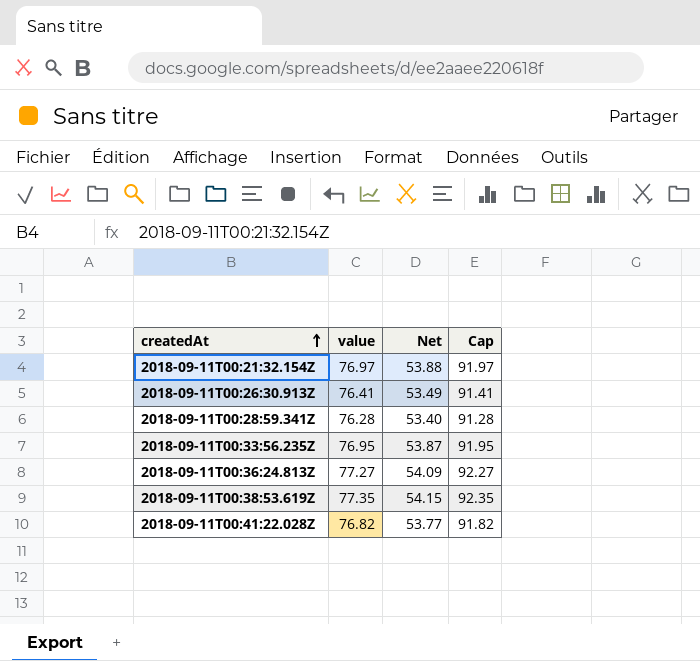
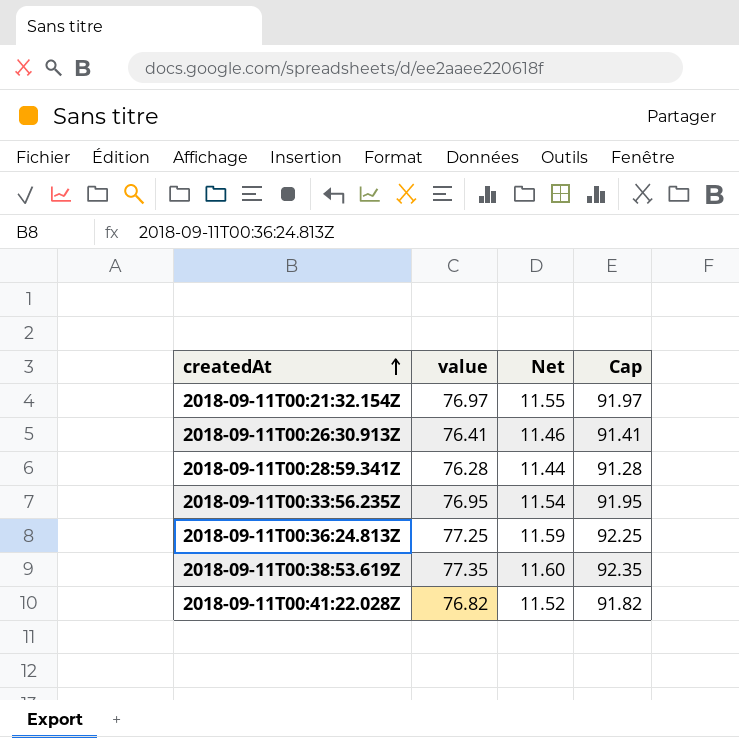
column Net | formula: [value] * 0.7 -> [value] * 0.15
2018-09-11T00:36:24.813Z | value: 77.27 -> 77.25
2018-09-11T00:36:24.813Z | Cap: 92.27 -> 92.25

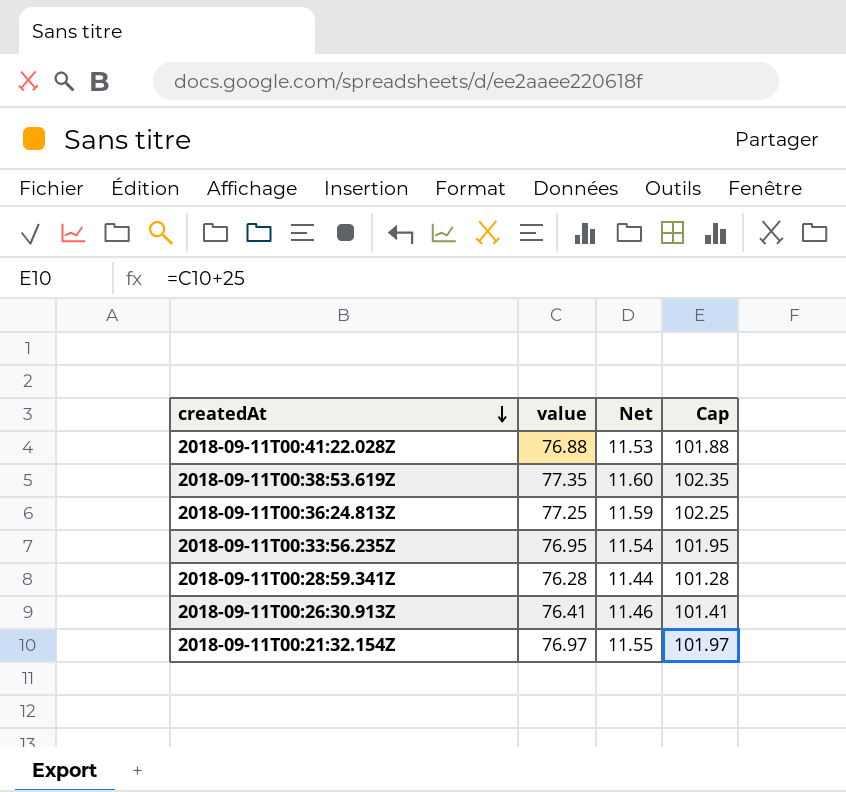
row order: createdAt ascending -> createdAt descending
column Cap | formula: [value] + 15 -> [value] + 25
2018-09-11T00:41:22.028Z | value: 76.82 -> 76.88
2018-09-11T00:41:22.028Z | Net: 11.52 -> 11.53

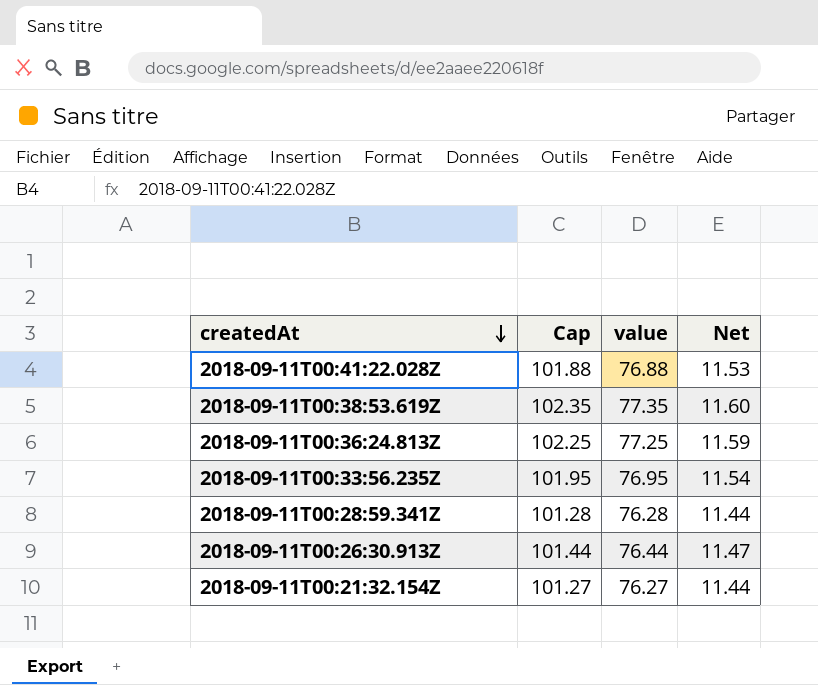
column Cap | position: 4 -> 2
2018-09-11T00:26:30.913Z | Cap: 101.41 -> 101.44
2018-09-11T00:26:30.913Z | value: 76.41 -> 76.44
2018-09-11T00:26:30.913Z | Net: 11.46 -> 11.47
2018-09-11T00:21:32.154Z | Cap: 101.97 -> 101.27
2018-09-11T00:21:32.154Z | value: 76.97 -> 76.27
2018-09-11T00:21:32.154Z | Net: 11.55 -> 11.44

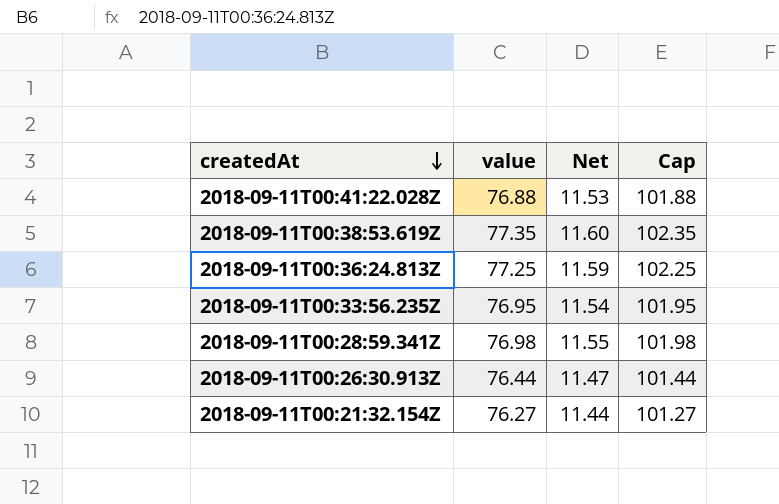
column Cap | position: 2 -> 4
2018-09-11T00:28:59.341Z | value: 76.28 -> 76.98
2018-09-11T00:28:59.341Z | Net: 11.44 -> 11.55
2018-09-11T00:28:59.341Z | Cap: 101.28 -> 101.98

